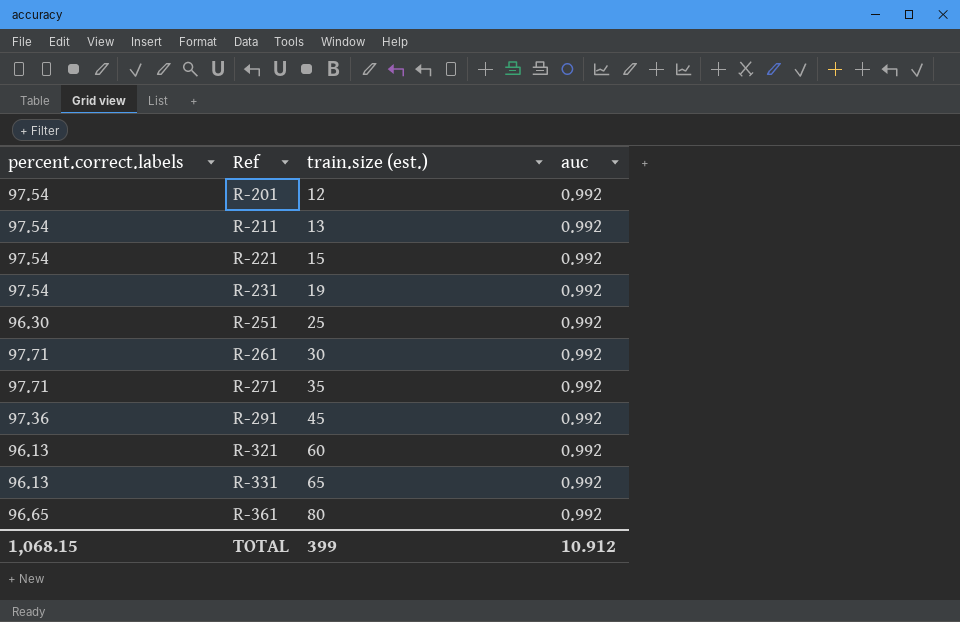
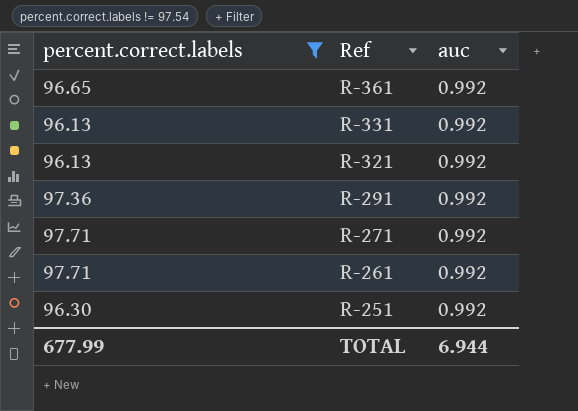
filter: none -> percent.correct.labels != 97.54
row order: Ref ascending -> Ref descending
column train.size (est.) | position: 3 -> none
TOTAL | percent.correct.labels: 1,068.15 -> 677.99
TOTAL | auc: 10.912 -> 6.944

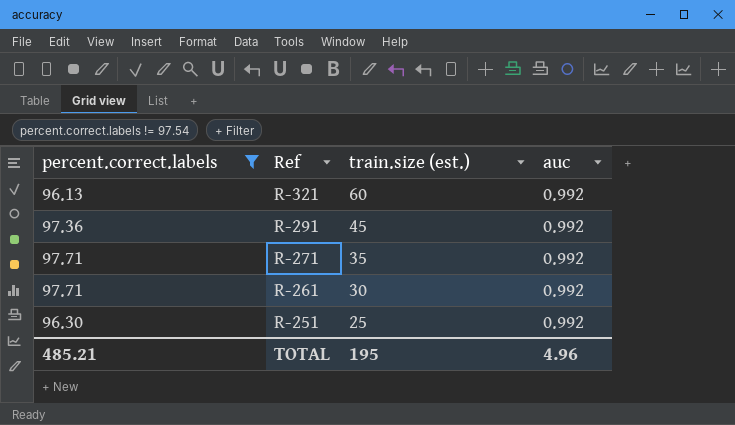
column train.size (est.) | position: none -> 3
row R-361: 96.65 | 0.992 -> none
row R-331: 96.13 | 0.992 -> none
TOTAL | percent.correct.labels: 677.99 -> 485.21
TOTAL | auc: 6.944 -> 4.96

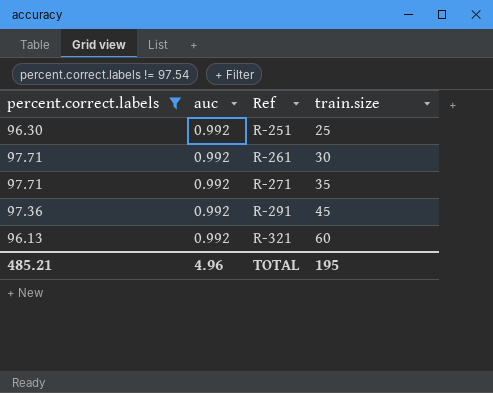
row order: Ref descending -> Ref ascending
column auc | position: 4 -> 2
column name: train.size (est.) -> train.size

